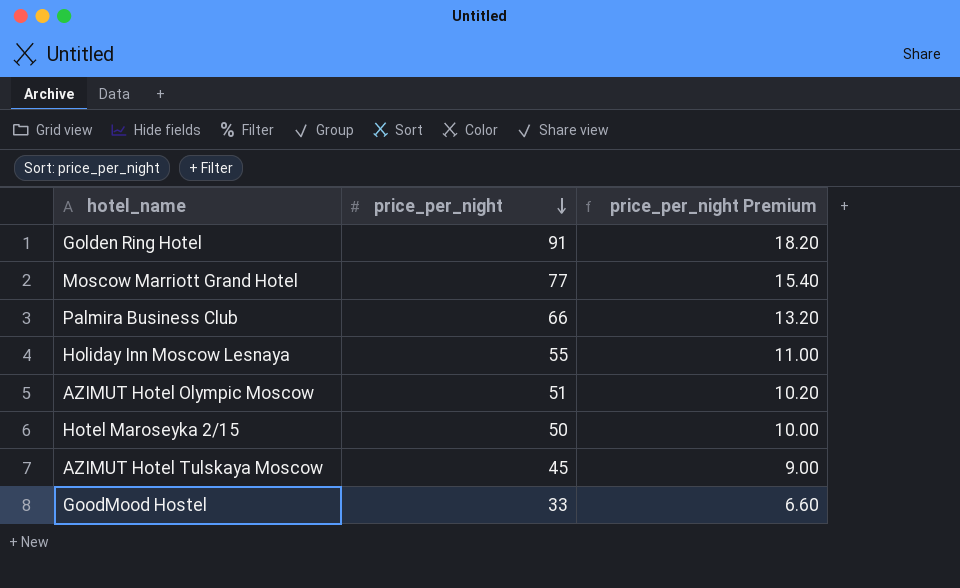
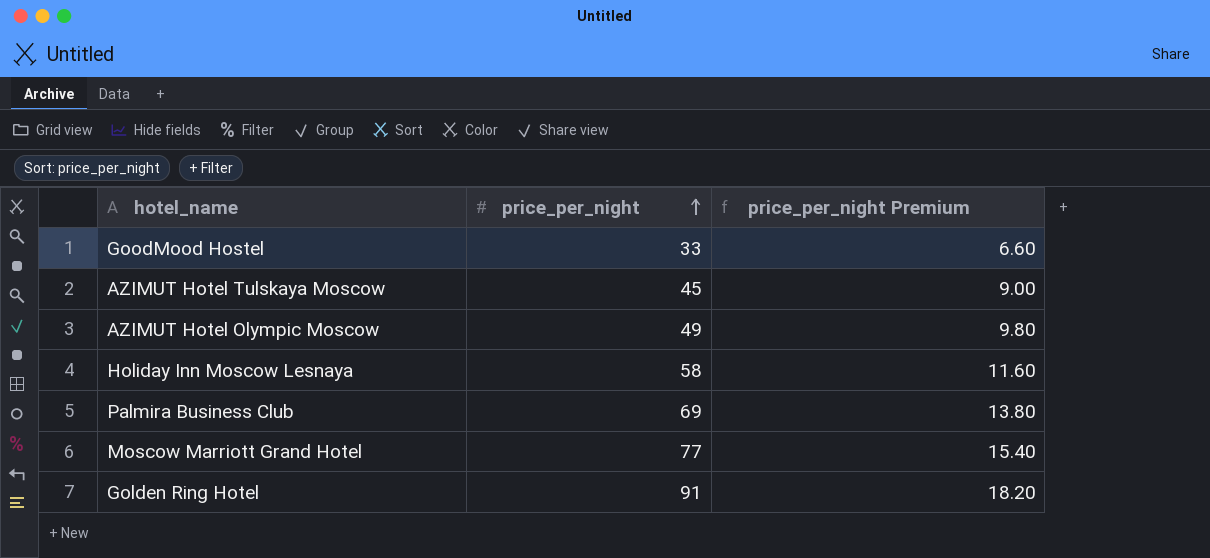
row order: price_per_night descending -> price_per_night ascending
row Hotel Maroseyka 2/15: 50 | 10.00 -> none
AZIMUT Hotel Olympic Moscow | price_per_night: 51 -> 49
AZIMUT Hotel Olympic Moscow | price_per_night Premium: 10.20 -> 9.80
Holiday Inn Moscow Lesnaya | price_per_night: 55 -> 58
Holiday Inn Moscow Lesnaya | price_per_night Premium: 11.00 -> 11.60
Palmira Business Club | price_per_night: 66 -> 69
Palmira Business Club | price_per_night Premium: 13.20 -> 13.80

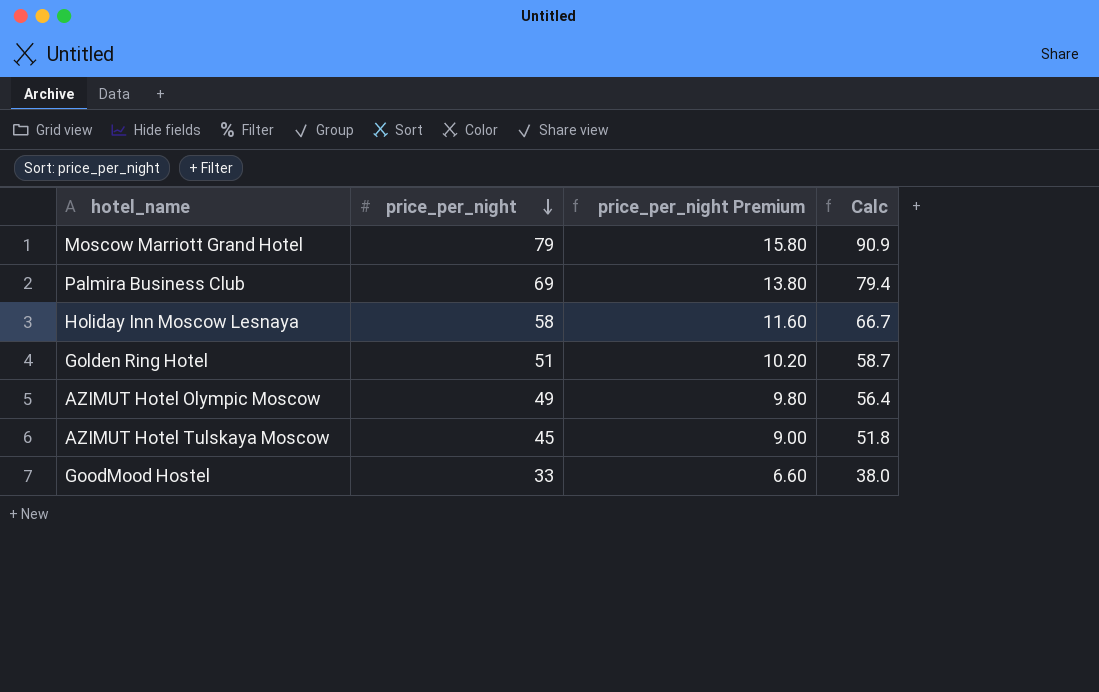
row order: price_per_night ascending -> price_per_night descending
column Calc | formula: none -> [price_per_night] * 1.15
Moscow Marriott Grand Hotel | price_per_night: 77 -> 79
Moscow Marriott Grand Hotel | price_per_night Premium: 15.40 -> 15.80
Golden Ring Hotel | price_per_night: 91 -> 51
Golden Ring Hotel | price_per_night Premium: 18.20 -> 10.20

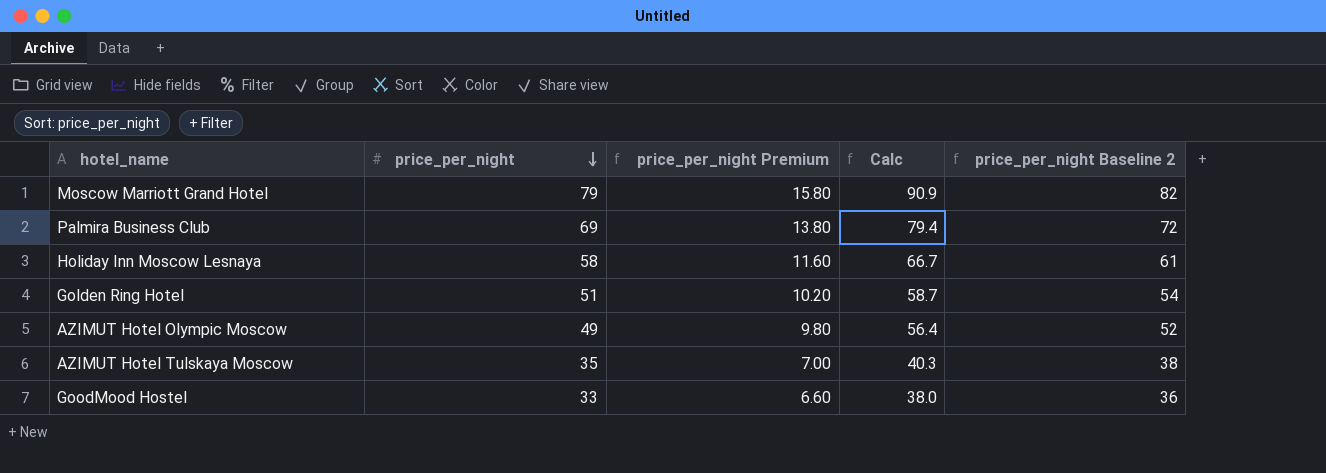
column price_per_night Baseline 2 | formula: none -> [price_per_night] + 3
AZIMUT Hotel Tulskaya Moscow | price_per_night: 45 -> 35
AZIMUT Hotel Tulskaya Moscow | price_per_night Premium: 9.00 -> 7.00
AZIMUT Hotel Tulskaya Moscow | Calc: 51.8 -> 40.3

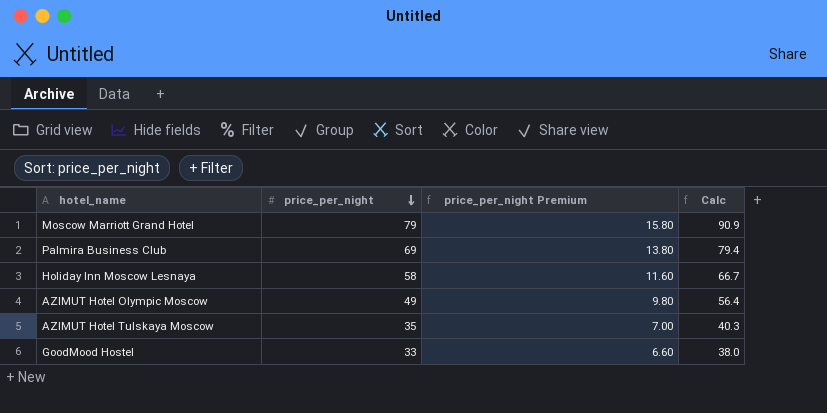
column price_per_night Baseline 2 | formula: [price_per_night] + 3 -> none
row Golden Ring Hotel: 51 | 10.20 | 58.7 | 54 -> none

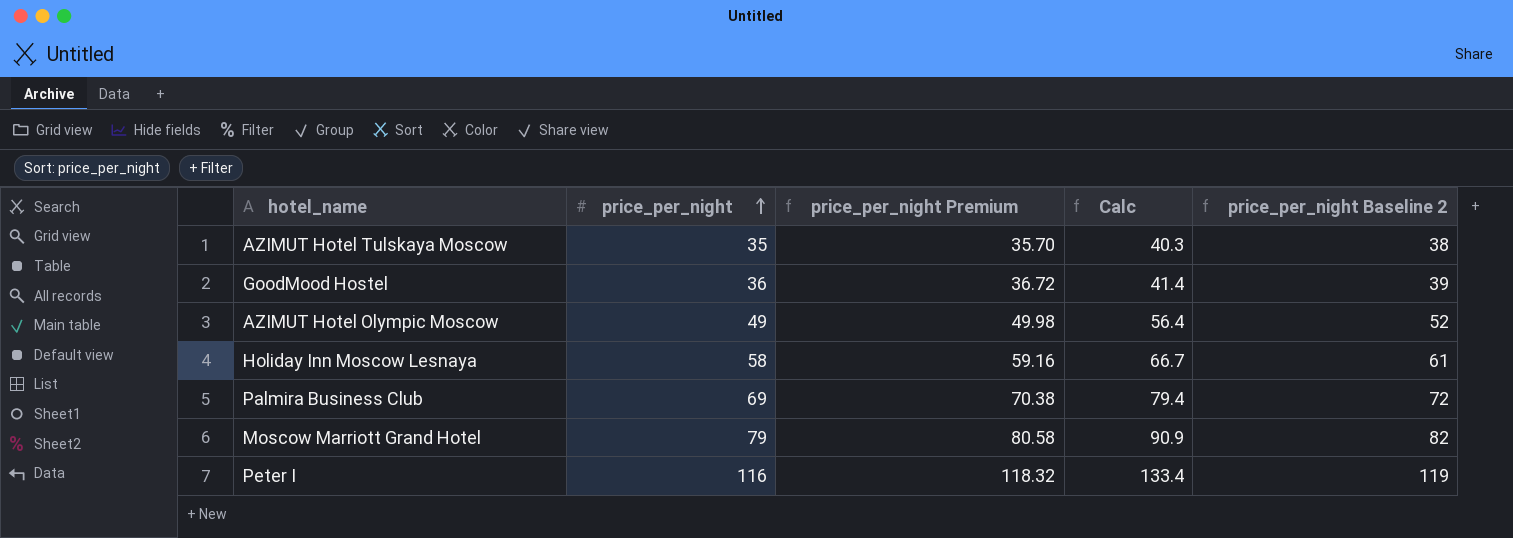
row order: price_per_night descending -> price_per_night ascending
column price_per_night Premium | formula: [price_per_night] * 0.2 -> [price_per_night] * 1.02
column price_per_night Baseline 2 | formula: none -> [price_per_night] + 3
GoodMood Hostel | price_per_night: 33 -> 36
GoodMood Hostel | Calc: 38.0 -> 41.4
row Peter I: none -> 116 | 118.32 | 133.4 | 119

